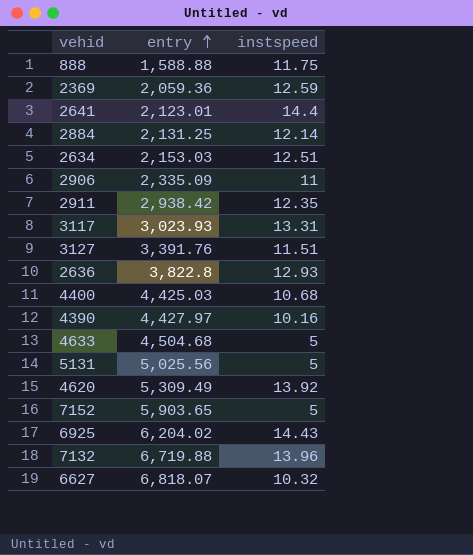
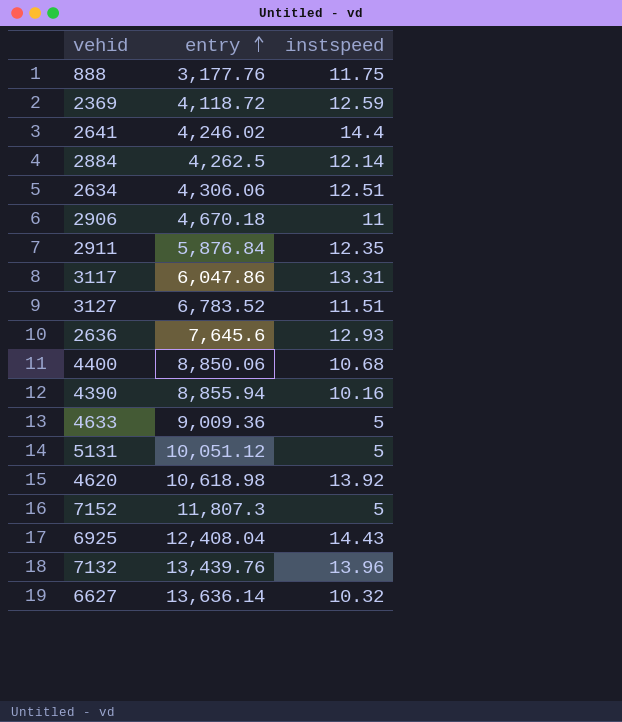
888 | entry: 1,588.88 -> 3,177.76
2369 | entry: 2,059.36 -> 4,118.72
2641 | entry: 2,123.01 -> 4,246.02
2884 | entry: 2,131.25 -> 4,262.5
2634 | entry: 2,153.03 -> 4,306.06
2906 | entry: 2,335.09 -> 4,670.18
2911 | entry: 2,938.42 -> 5,876.84
3117 | entry: 3,023.93 -> 6,047.86
3127 | entry: 3,391.76 -> 6,783.52
2636 | entry: 3,822.8 -> 7,645.6
4400 | entry: 4,425.03 -> 8,850.06
4390 | entry: 4,427.97 -> 8,855.94
4633 | entry: 4,504.68 -> 9,009.36
5131 | entry: 5,025.56 -> 10,051.12
4620 | entry: 5,309.49 -> 10,618.98
7152 | entry: 5,903.65 -> 11,807.3
6925 | entry: 6,204.02 -> 12,408.04
7132 | entry: 6,719.88 -> 13,439.76
6627 | entry: 6,818.07 -> 13,636.14

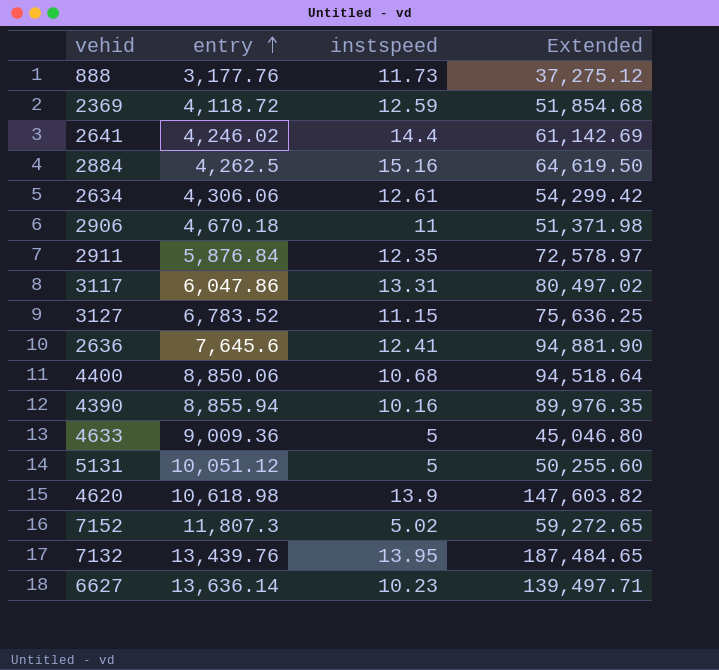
column Extended | formula: none -> [entry] * [instspeed]
row 6925: 12,408.04 | 14.43 -> none
888 | instspeed: 11.75 -> 11.73
2884 | instspeed: 12.14 -> 15.16
2634 | instspeed: 12.51 -> 12.61
3127 | instspeed: 11.51 -> 11.15
2636 | instspeed: 12.93 -> 12.41
4620 | instspeed: 13.92 -> 13.9
7152 | instspeed: 5 -> 5.02
7132 | instspeed: 13.96 -> 13.95
6627 | instspeed: 10.32 -> 10.23

